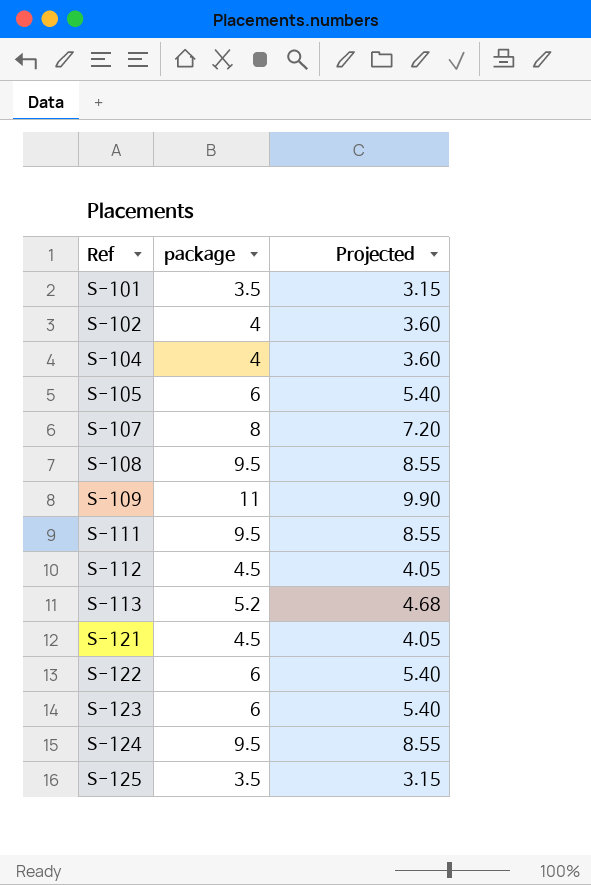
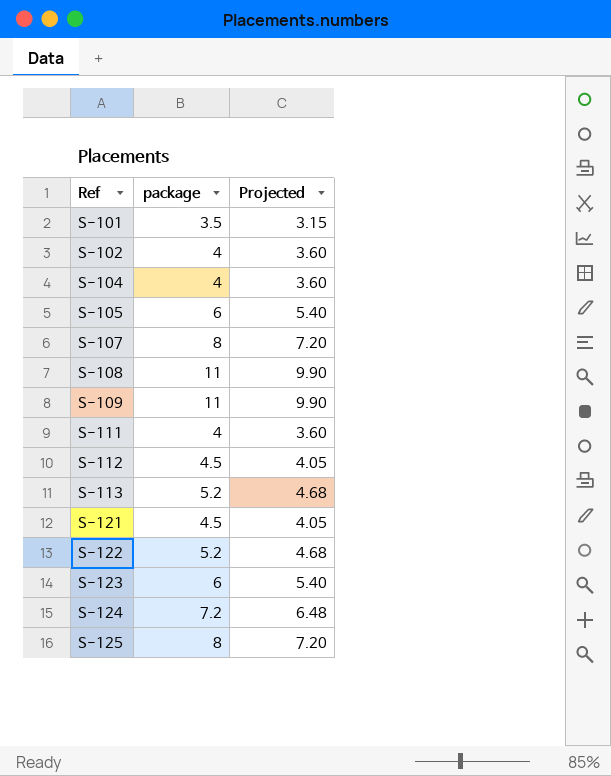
S-108 | package: 9.5 -> 11
S-108 | Projected: 8.55 -> 9.90
S-111 | package: 9.5 -> 4
S-111 | Projected: 8.55 -> 3.60
S-122 | package: 6 -> 5.2
S-122 | Projected: 5.40 -> 4.68
S-124 | package: 9.5 -> 7.2
S-124 | Projected: 8.55 -> 6.48
S-125 | package: 3.5 -> 8
S-125 | Projected: 3.15 -> 7.20

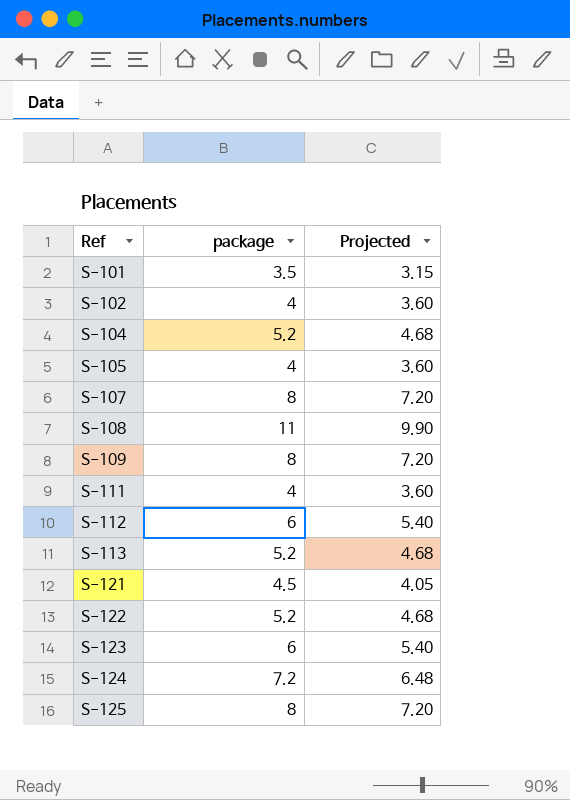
S-104 | package: 4 -> 5.2
S-104 | Projected: 3.60 -> 4.68
S-105 | package: 6 -> 4
S-105 | Projected: 5.40 -> 3.60
S-109 | package: 11 -> 8
S-109 | Projected: 9.90 -> 7.20
S-112 | package: 4.5 -> 6
S-112 | Projected: 4.05 -> 5.40

